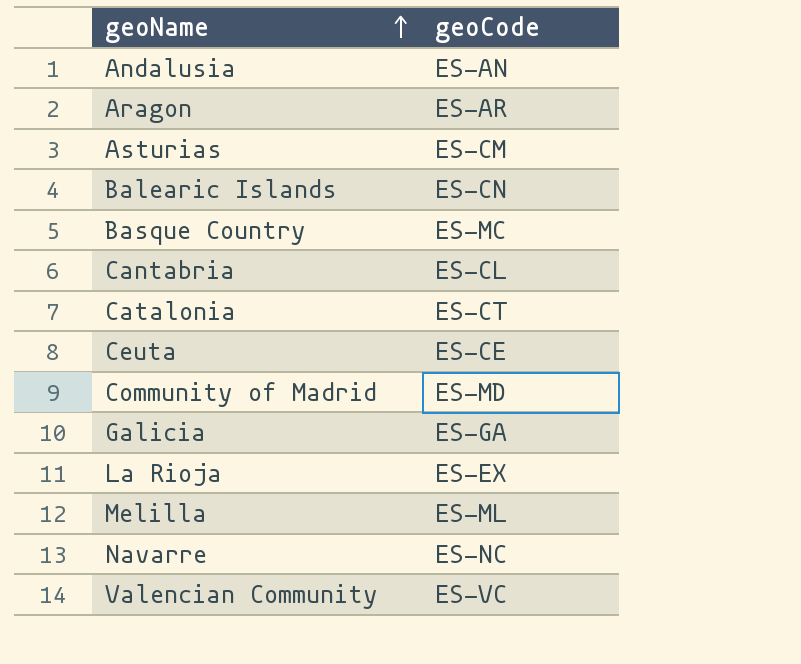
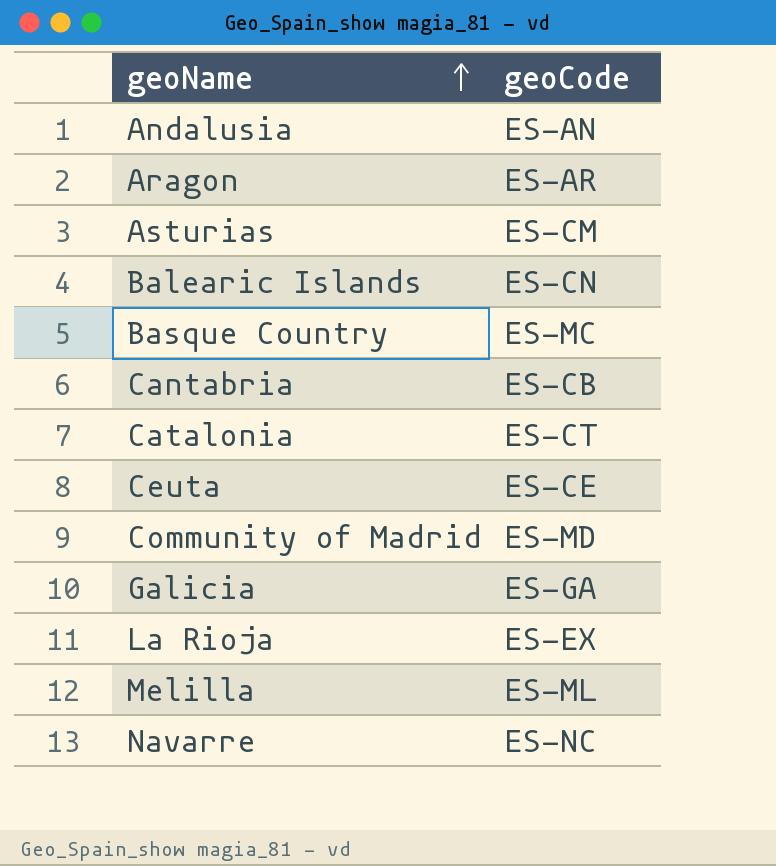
row Valencian Community: ES-VC -> none
Cantabria | geoCode: ES-CL -> ES-CB

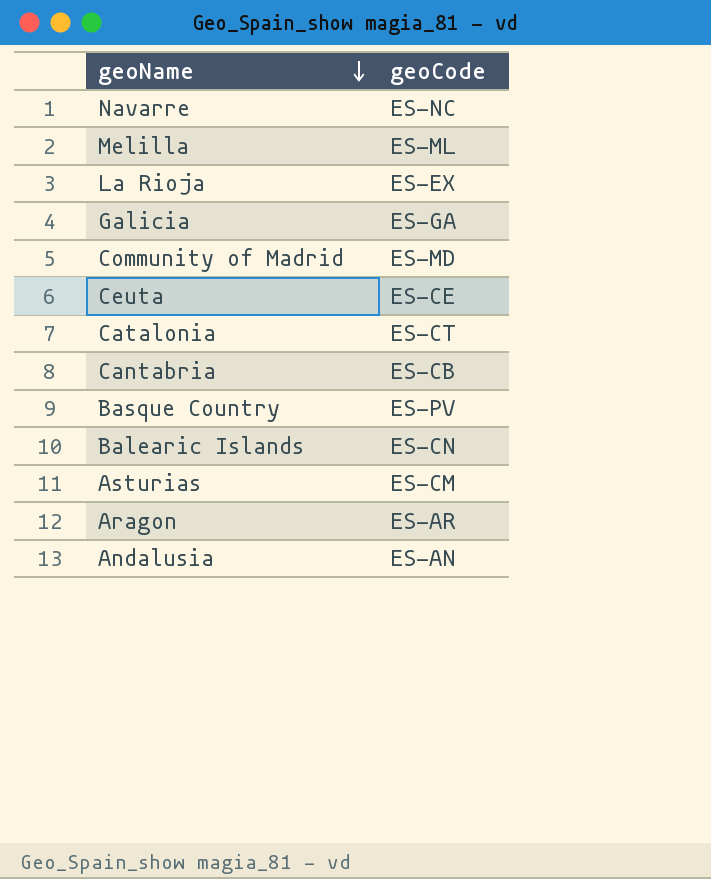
row order: geoName ascending -> geoName descending
Basque Country | geoCode: ES-MC -> ES-PV

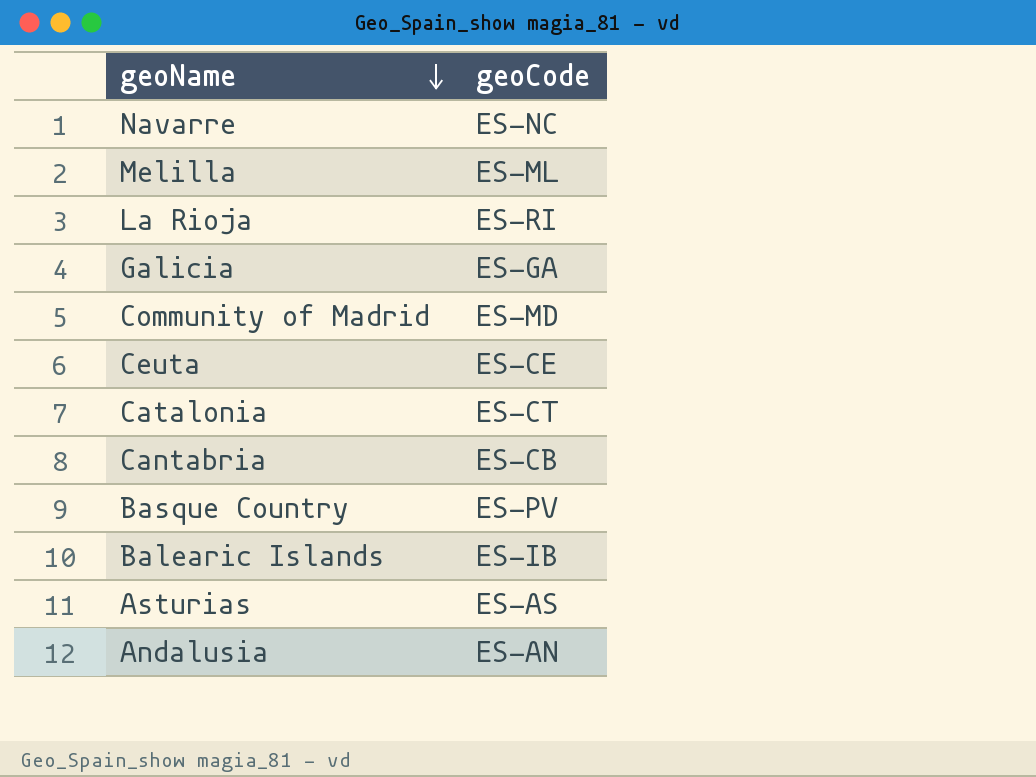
row Aragon: ES-AR -> none
La Rioja | geoCode: ES-EX -> ES-RI
Balearic Islands | geoCode: ES-CN -> ES-IB
Asturias | geoCode: ES-CM -> ES-AS

